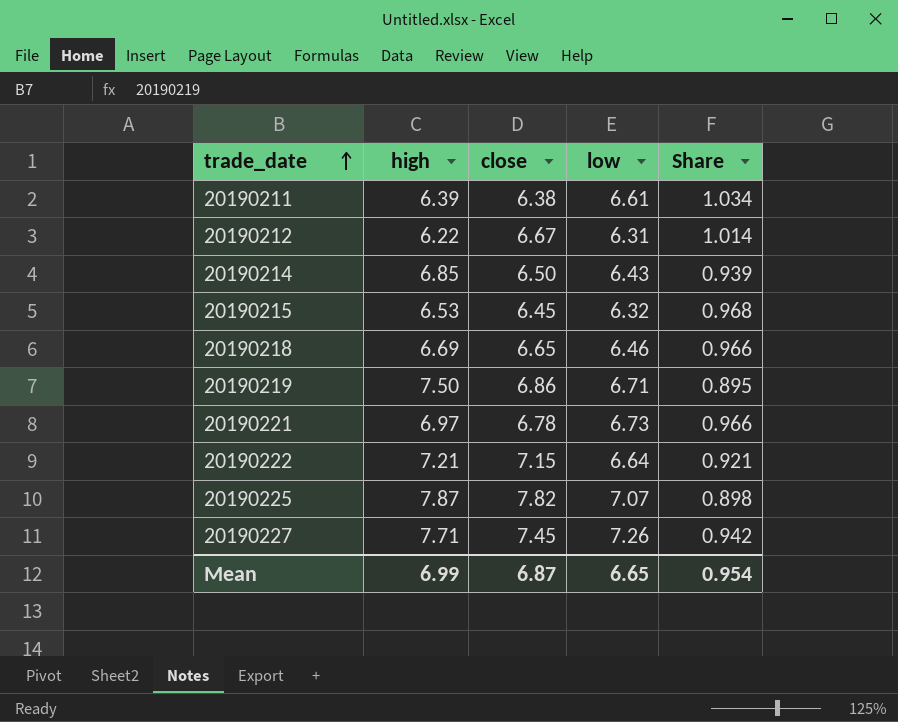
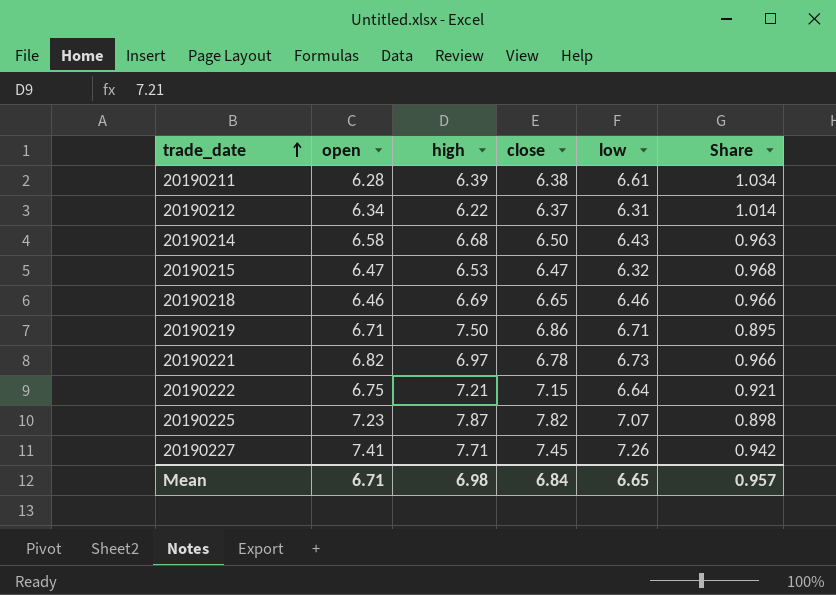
column open | position: none -> 2
20190212 | close: 6.67 -> 6.37
20190214 | high: 6.85 -> 6.68
20190214 | Share: 0.939 -> 0.963
20190215 | close: 6.45 -> 6.47
Mean | high: 6.99 -> 6.98
Mean | close: 6.87 -> 6.84
Mean | Share: 0.954 -> 0.957

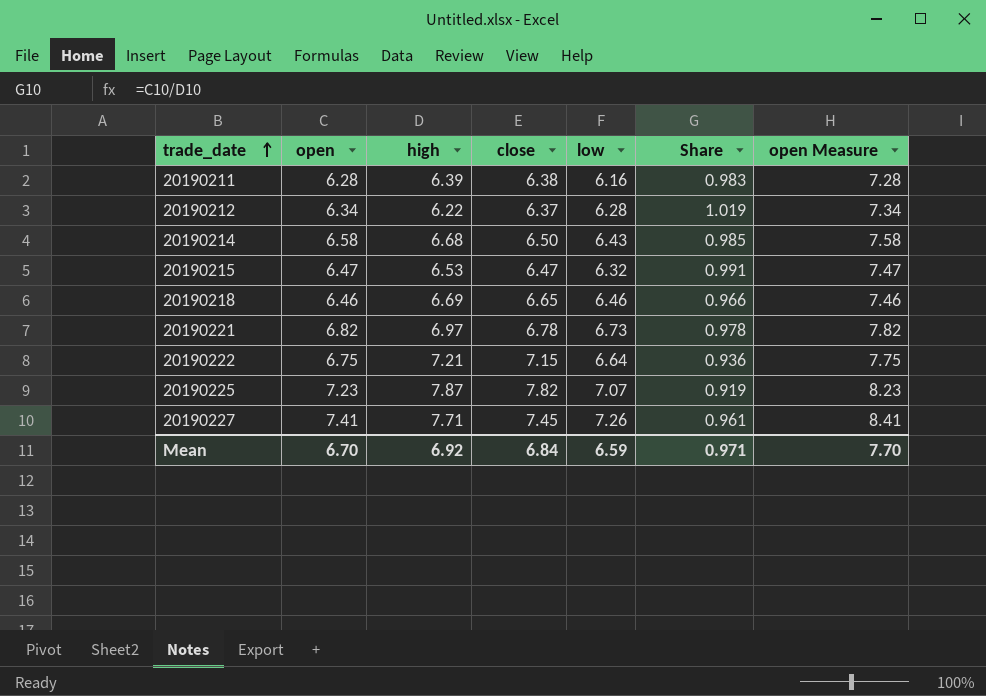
column Share | formula: [low] / [high] -> [open] / [high]
column open Measure | formula: none -> [open] + 1
row 20190219: 6.71 | 7.50 | 6.86 | 6.71 | 0.895 -> none
20190211 | low: 6.61 -> 6.16
20190212 | low: 6.31 -> 6.28
Mean | open: 6.71 -> 6.70
Mean | high: 6.98 -> 6.92
Mean | low: 6.65 -> 6.59
Mean | Share: 0.957 -> 0.971

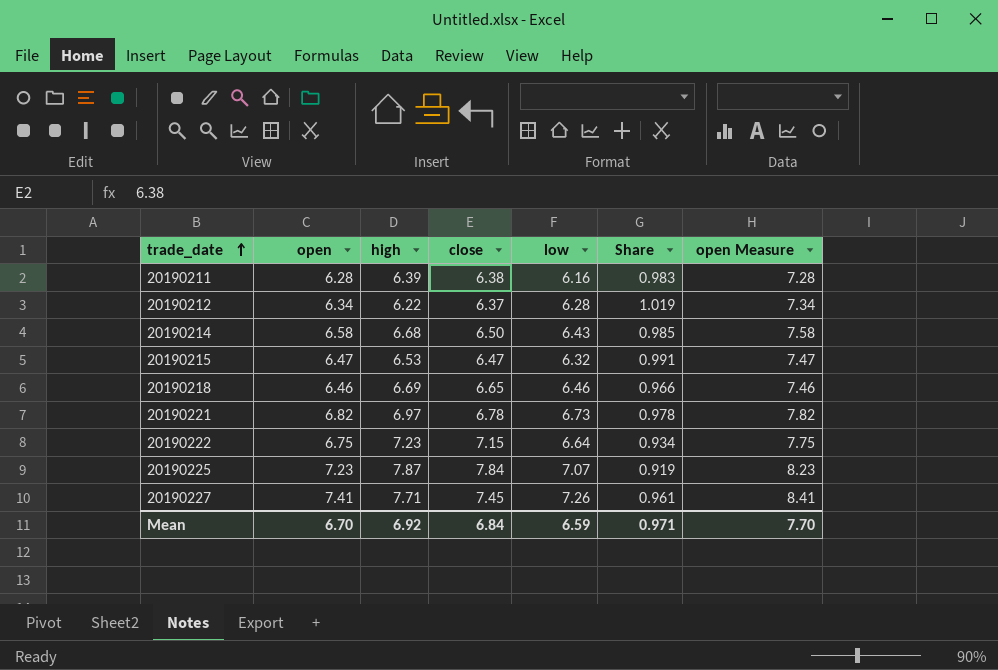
20190222 | high: 7.21 -> 7.23
20190222 | Share: 0.936 -> 0.934
20190225 | close: 7.82 -> 7.84

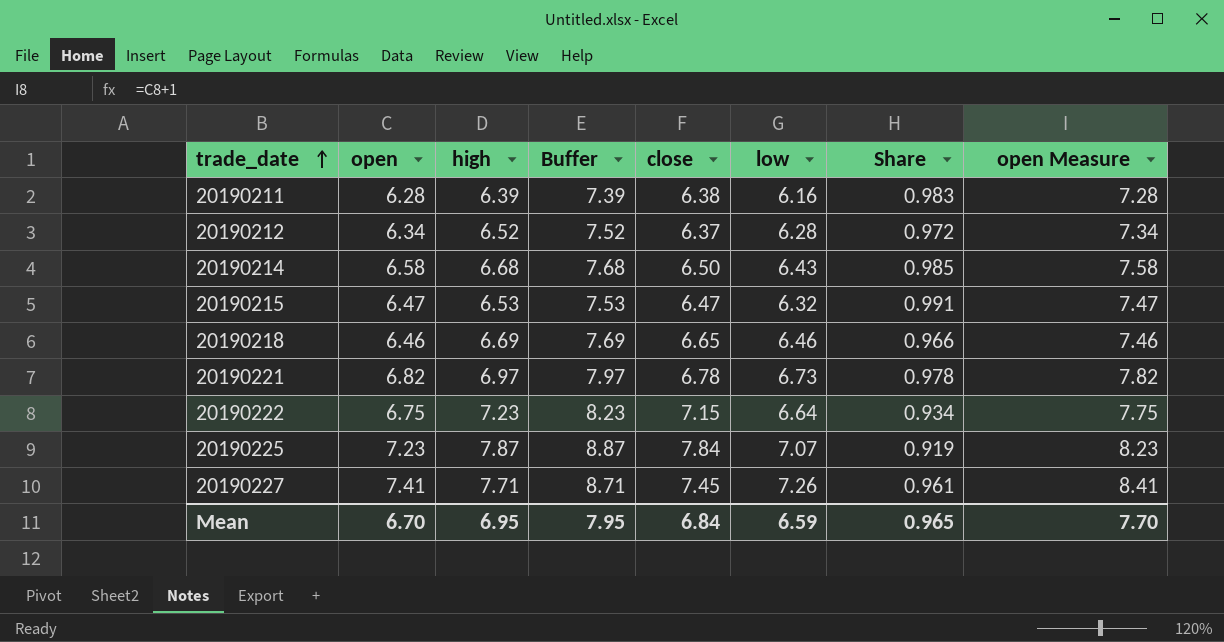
column Buffer | formula: none -> [high] + 1
20190212 | high: 6.22 -> 6.52
20190212 | Share: 1.019 -> 0.972
Mean | high: 6.92 -> 6.95
Mean | Share: 0.971 -> 0.965

